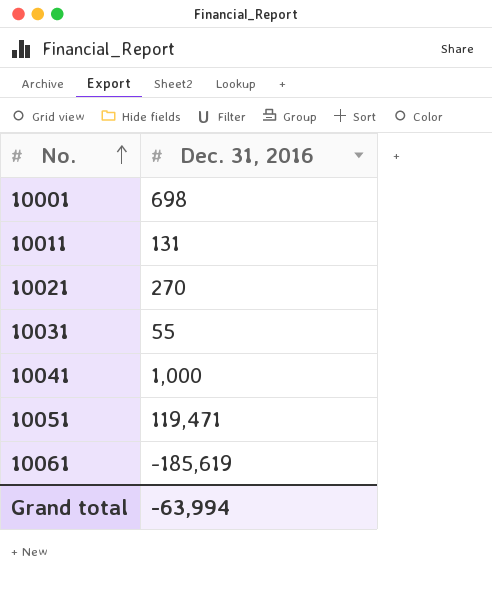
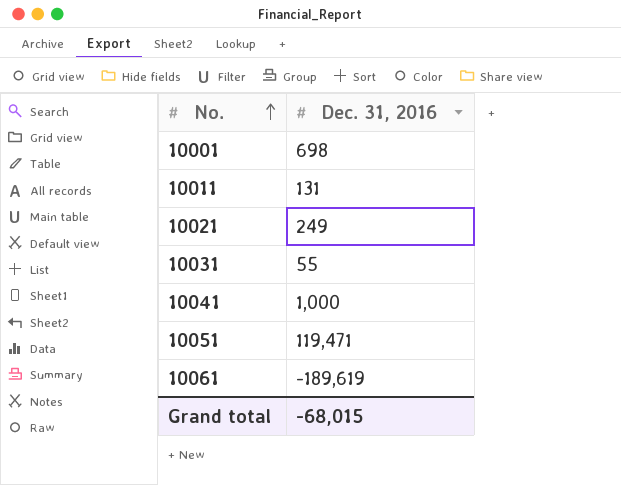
10021 | Dec. 31, 2016: 270 -> 249
10061 | Dec. 31, 2016: -185,619 -> -189,619
Grand total | Dec. 31, 2016: -63,994 -> -68,015

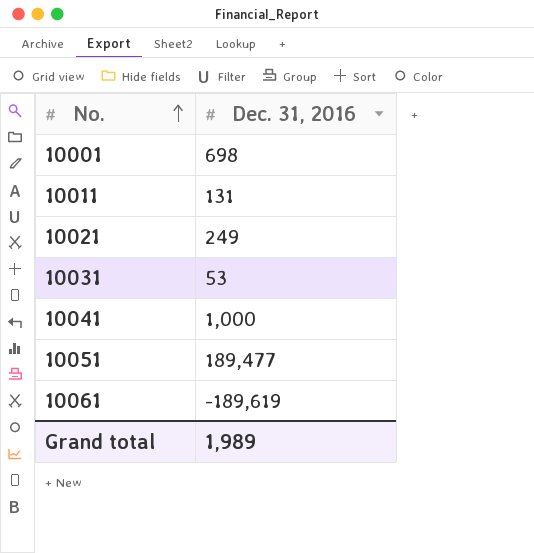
10031 | Dec. 31, 2016: 55 -> 53
10051 | Dec. 31, 2016: 119,471 -> 189,477
Grand total | Dec. 31, 2016: -68,015 -> 1,989

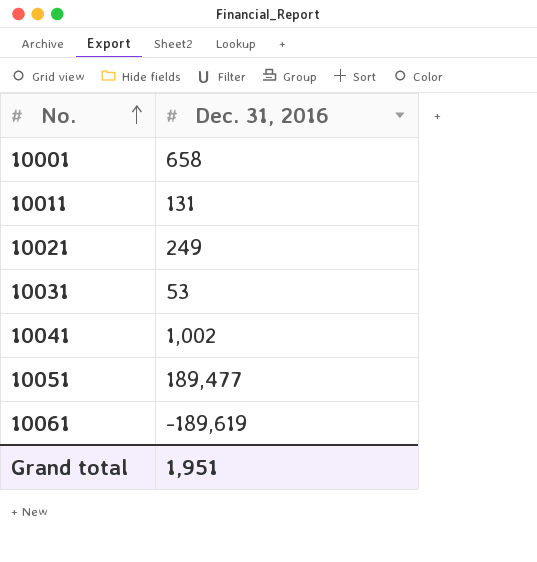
10001 | Dec. 31, 2016: 698 -> 658
10041 | Dec. 31, 2016: 1,000 -> 1,002
Grand total | Dec. 31, 2016: 1,989 -> 1,951

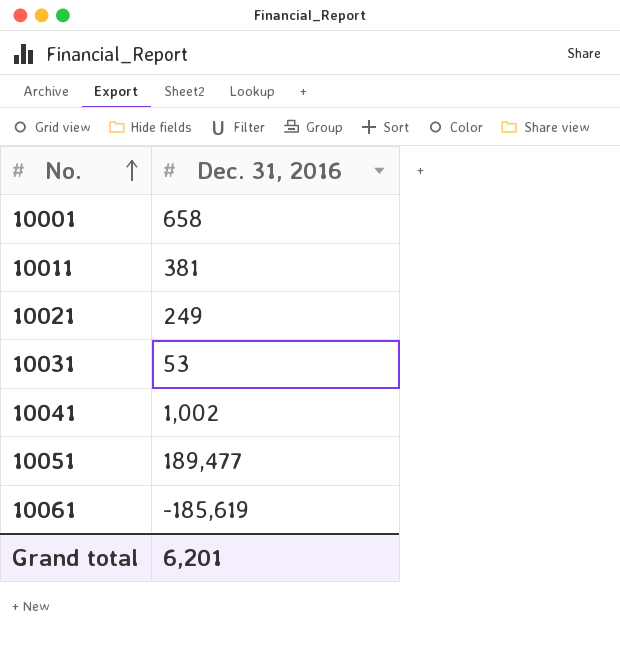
10011 | Dec. 31, 2016: 131 -> 381
10061 | Dec. 31, 2016: -189,619 -> -185,619
Grand total | Dec. 31, 2016: 1,951 -> 6,201

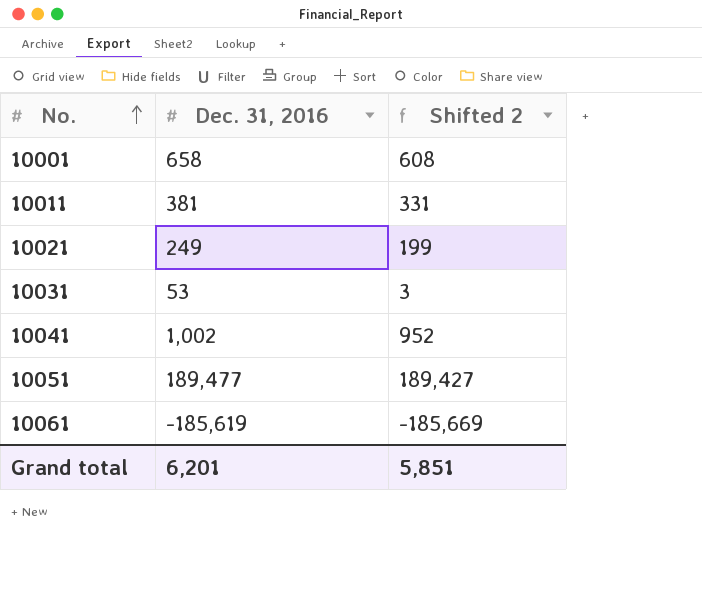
column Shifted 2 | formula: none -> [Dec. 31, 2016] - 50

